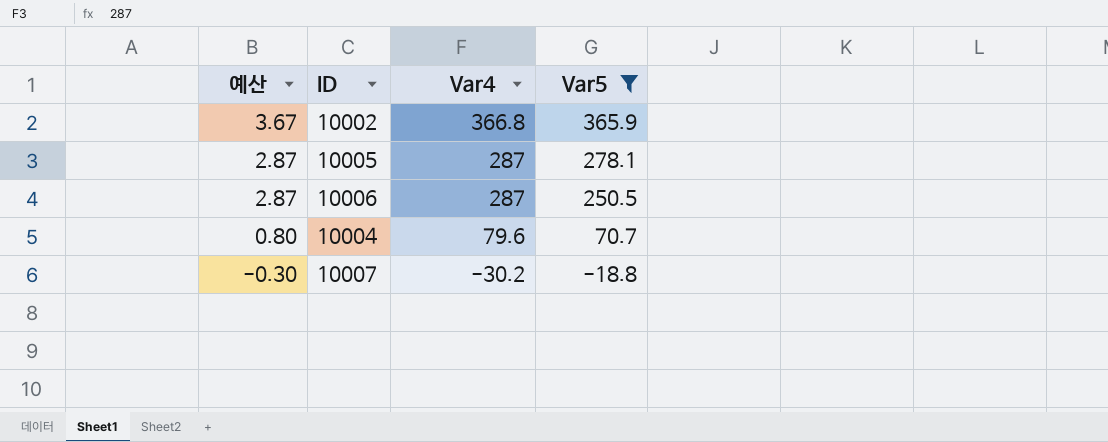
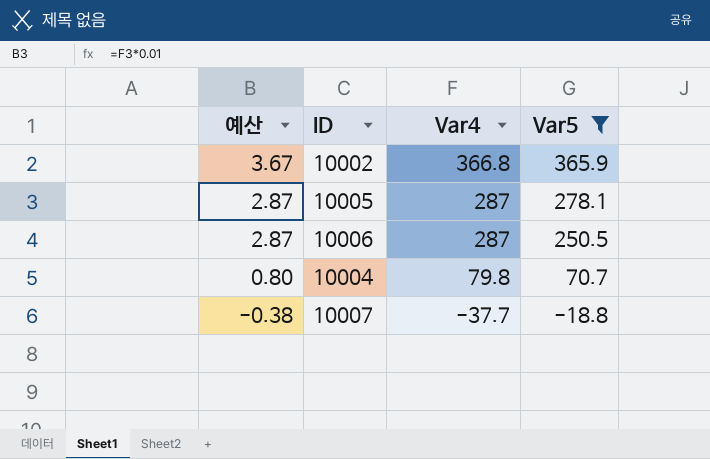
10004 | Var4: 79.6 -> 79.8
10007 | 예산: -0.30 -> -0.38
10007 | Var4: -30.2 -> -37.7

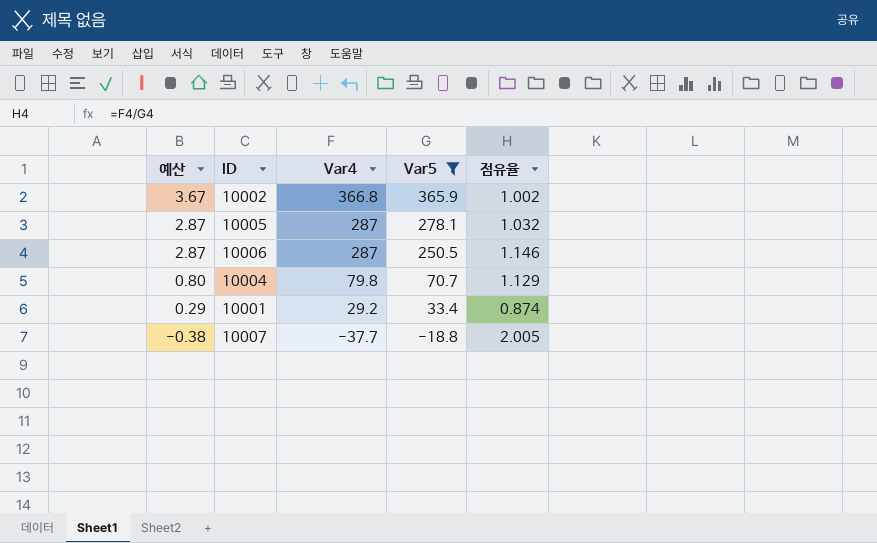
column 점유율 | formula: none -> [Var4] / [Var5]
row 10001: none -> 0.29 | 29.2 | 33.4 | 0.874

